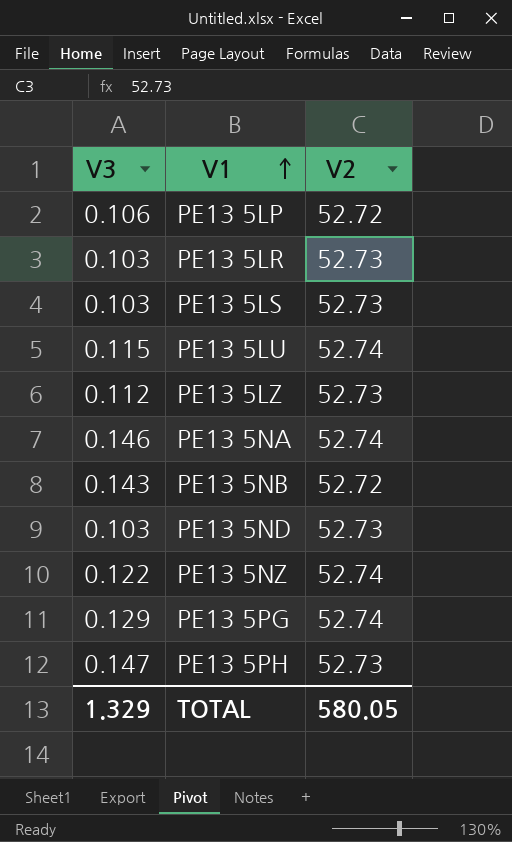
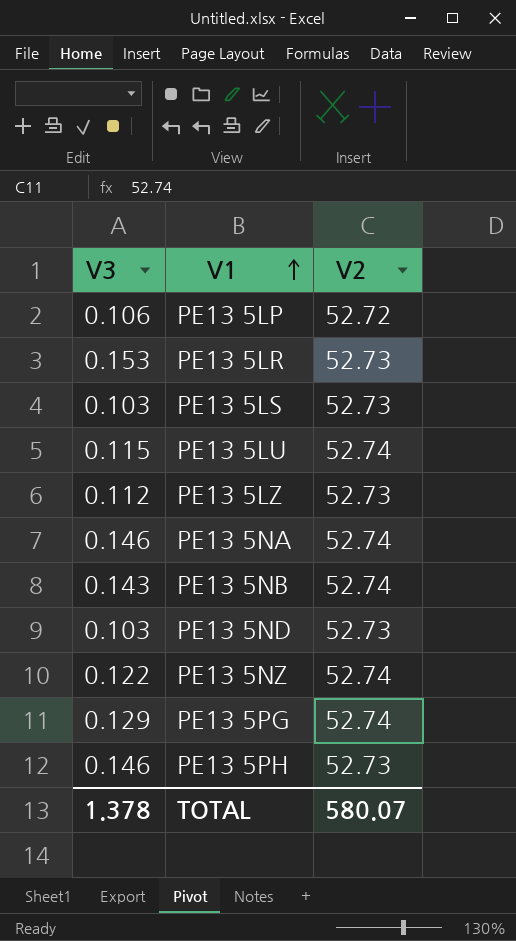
PE13 5LR | V3: 0.103 -> 0.153
PE13 5NB | V2: 52.72 -> 52.74
PE13 5PH | V3: 0.147 -> 0.146
TOTAL | V3: 1.329 -> 1.378
TOTAL | V2: 580.05 -> 580.07

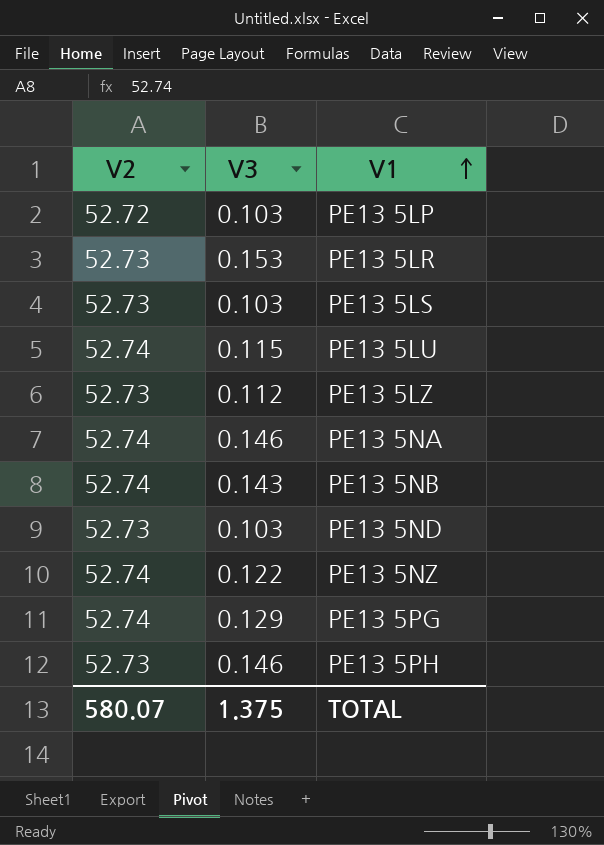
column V2 | position: 3 -> 1
PE13 5LP | V3: 0.106 -> 0.103
TOTAL | V3: 1.378 -> 1.375

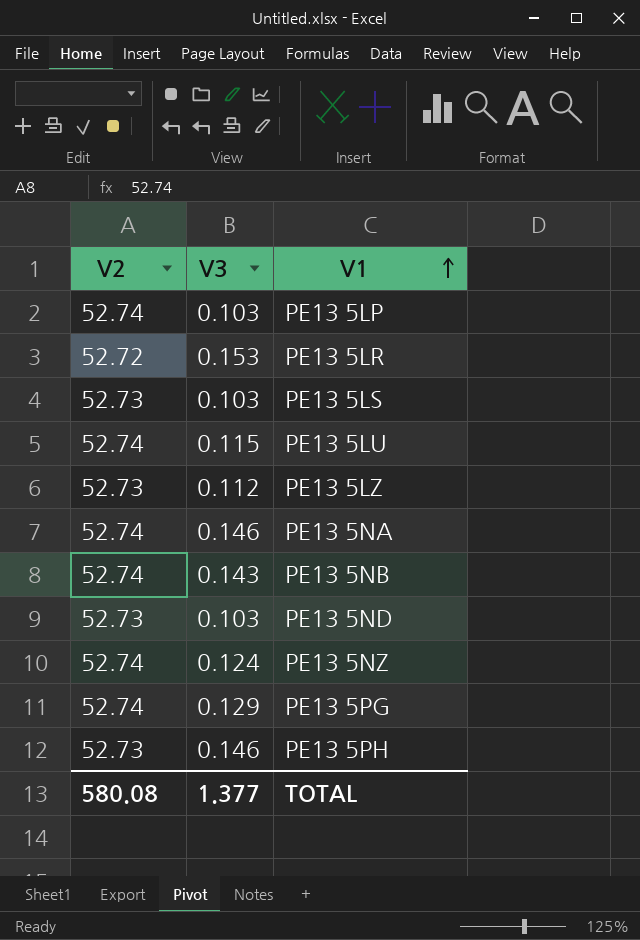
PE13 5LP | V2: 52.72 -> 52.74
PE13 5LR | V2: 52.73 -> 52.72
PE13 5NZ | V3: 0.122 -> 0.124
TOTAL | V2: 580.07 -> 580.08
TOTAL | V3: 1.375 -> 1.377

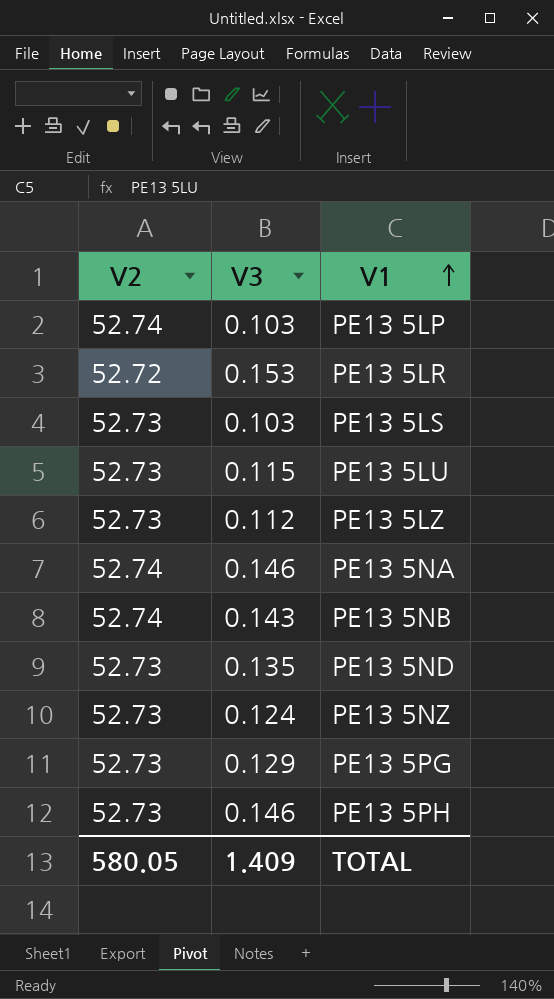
PE13 5LU | V2: 52.74 -> 52.73
PE13 5ND | V3: 0.103 -> 0.135
PE13 5NZ | V2: 52.74 -> 52.73
PE13 5PG | V2: 52.74 -> 52.73
TOTAL | V2: 580.08 -> 580.05
TOTAL | V3: 1.377 -> 1.409

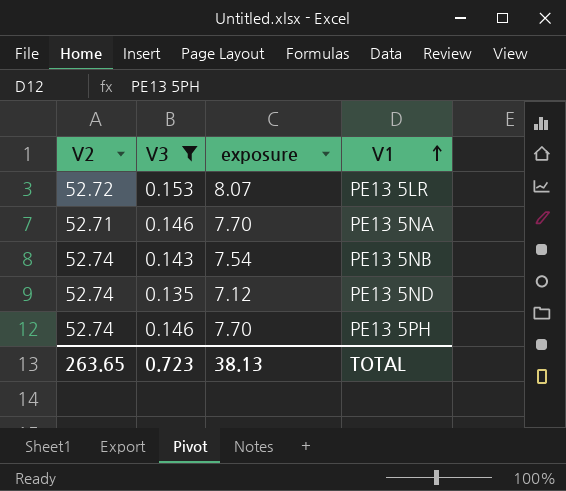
filter: none -> V3 >= 0.135
column exposure | formula: none -> [V2] * [V3]
PE13 5NA | V2: 52.74 -> 52.71
PE13 5ND | V2: 52.73 -> 52.74
PE13 5PH | V2: 52.73 -> 52.74
TOTAL | V2: 580.05 -> 263.65
TOTAL | V3: 1.409 -> 0.723

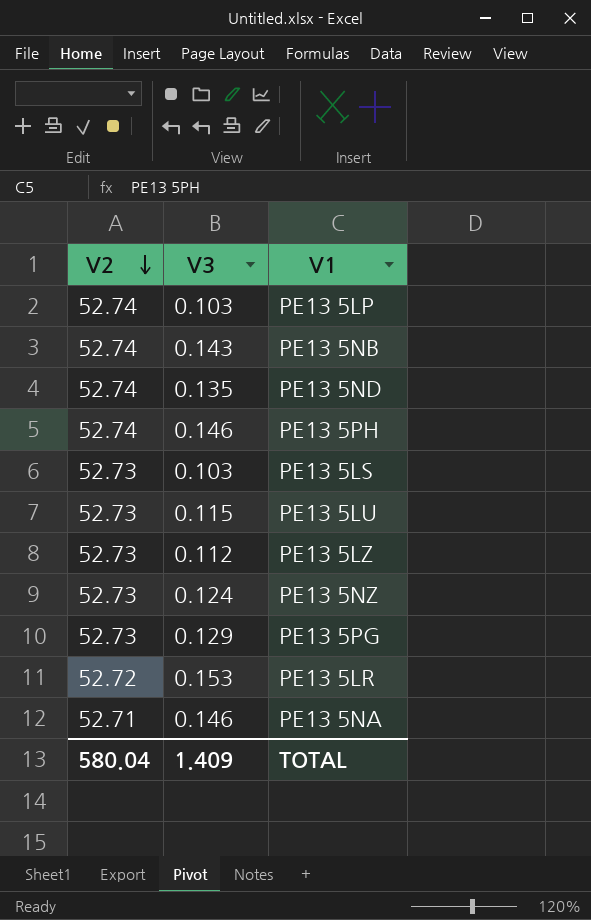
filter: V3 >= 0.135 -> none
row order: V1 ascending -> V2 descending
column exposure | formula: [V2] * [V3] -> none
TOTAL | V2: 263.65 -> 580.04
TOTAL | V3: 0.723 -> 1.409

